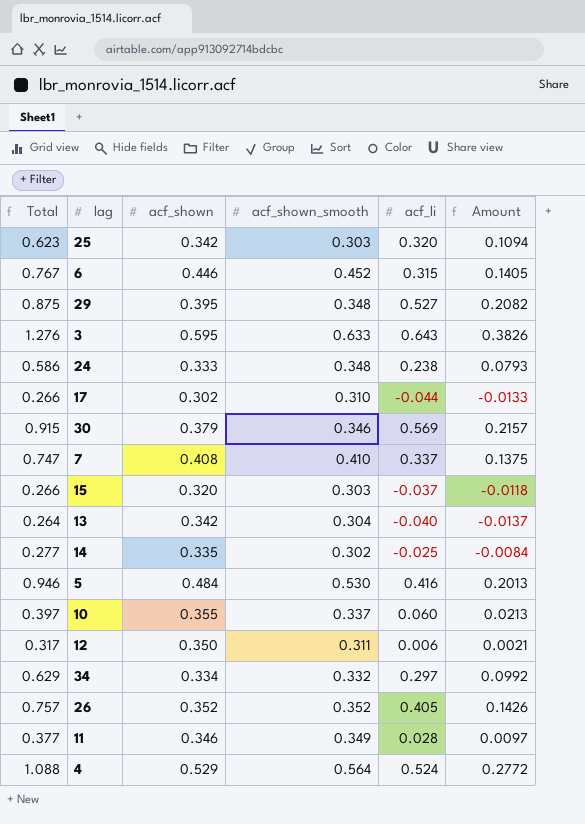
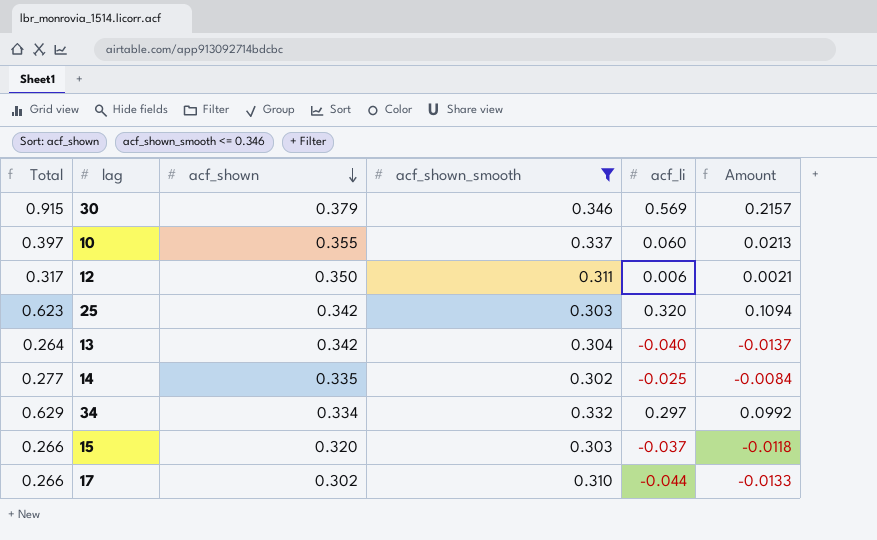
filter: none -> acf_shown_smooth <= 0.346
row order: none -> acf_shown descending

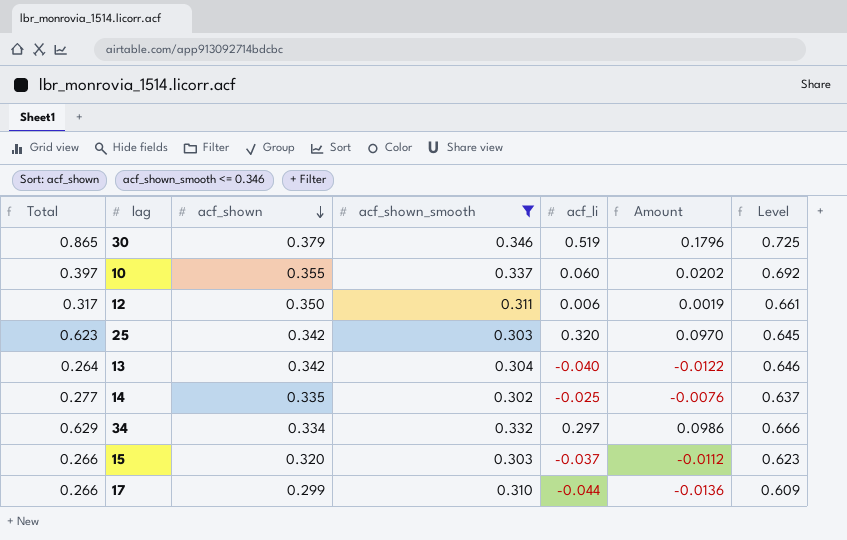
column Amount | formula: [acf_shown] * [acf_li] -> [acf_shown_smooth] * [acf_li]
column Level | formula: none -> [acf_shown] + [acf_shown_smooth]
30 | Total: 0.915 -> 0.865
30 | acf_li: 0.569 -> 0.519
17 | acf_shown: 0.302 -> 0.299

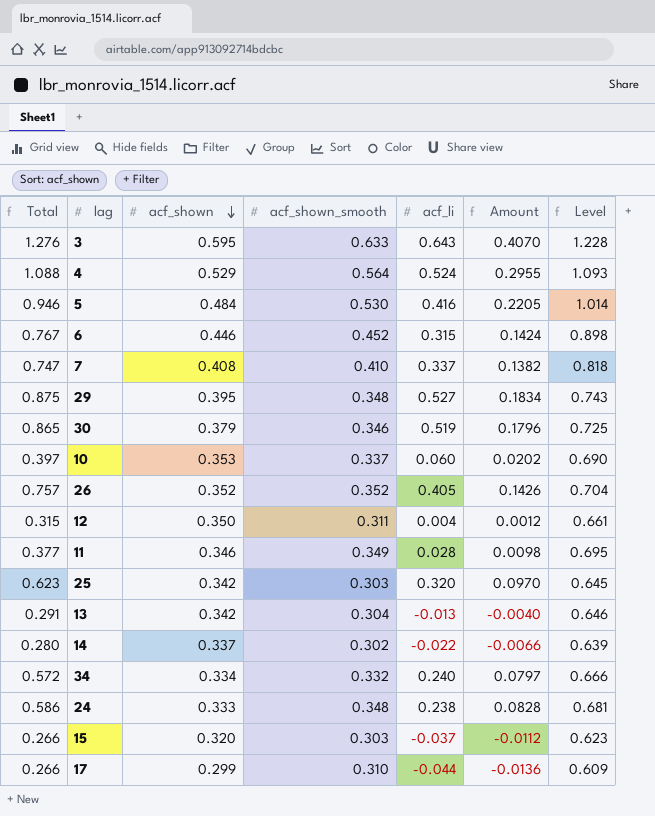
filter: acf_shown_smooth <= 0.346 -> none
10 | acf_shown: 0.355 -> 0.353
10 | Level: 0.692 -> 0.690
12 | Total: 0.317 -> 0.315
12 | acf_li: 0.006 -> 0.004
12 | Amount: 0.0019 -> 0.0012
13 | Total: 0.264 -> 0.291
13 | acf_li: -0.040 -> -0.013
13 | Amount: -0.0122 -> -0.0040
14 | Total: 0.277 -> 0.280
14 | acf_shown: 0.335 -> 0.337
14 | acf_li: -0.025 -> -0.022
14 | Amount: -0.0076 -> -0.0066
14 | Level: 0.637 -> 0.639
34 | Total: 0.629 -> 0.572
34 | acf_li: 0.297 -> 0.240
34 | Amount: 0.0986 -> 0.0797

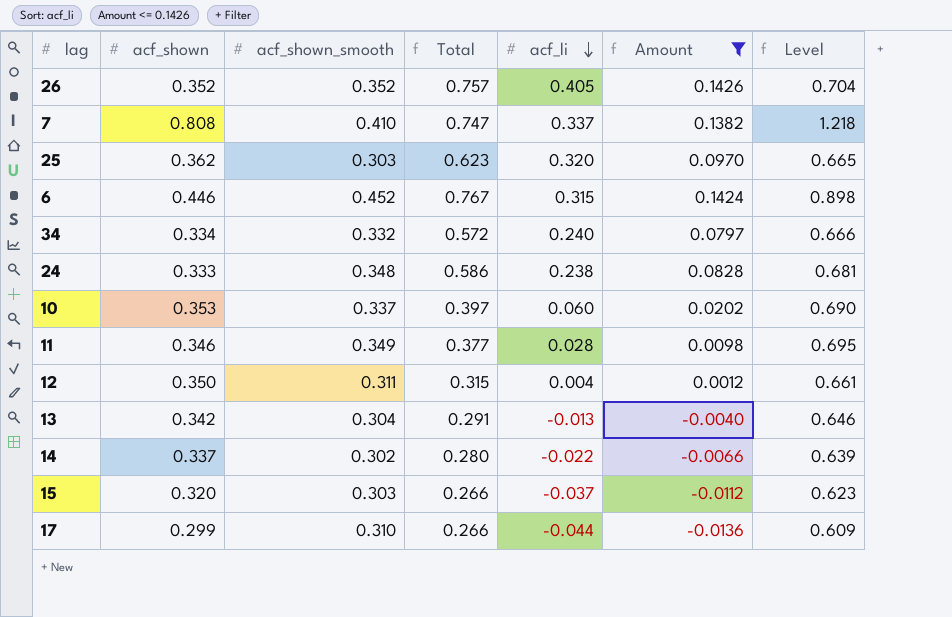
filter: none -> Amount <= 0.1426
row order: acf_shown descending -> acf_li descending
column Total | position: 1 -> 4
7 | acf_shown: 0.408 -> 0.808
7 | Level: 0.818 -> 1.218
25 | acf_shown: 0.342 -> 0.362
25 | Level: 0.645 -> 0.665

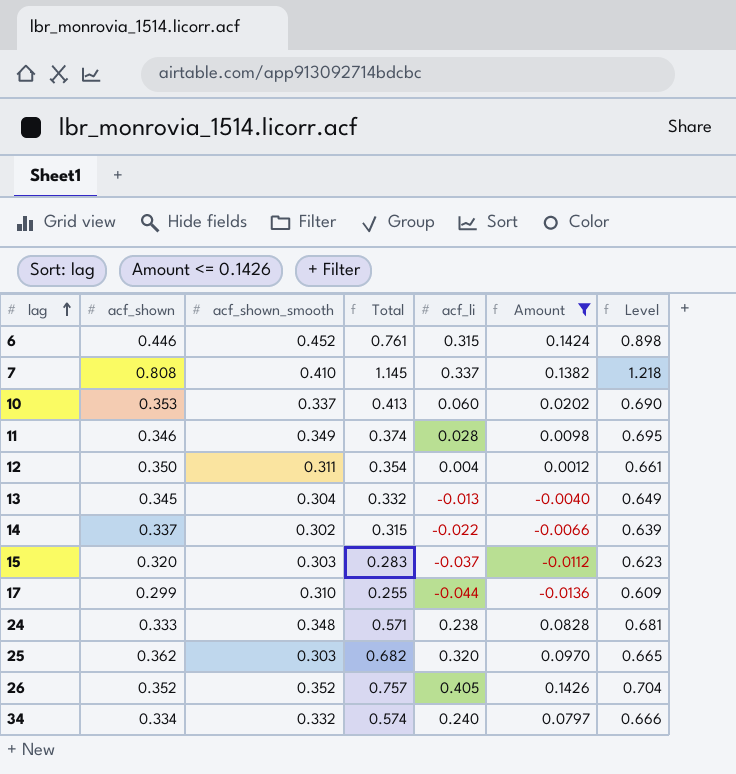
row order: acf_li descending -> lag ascending
column Total | formula: [acf_shown_smooth] + [acf_li] -> [acf_shown] + [acf_li]
13 | acf_shown: 0.342 -> 0.345
13 | Level: 0.646 -> 0.649

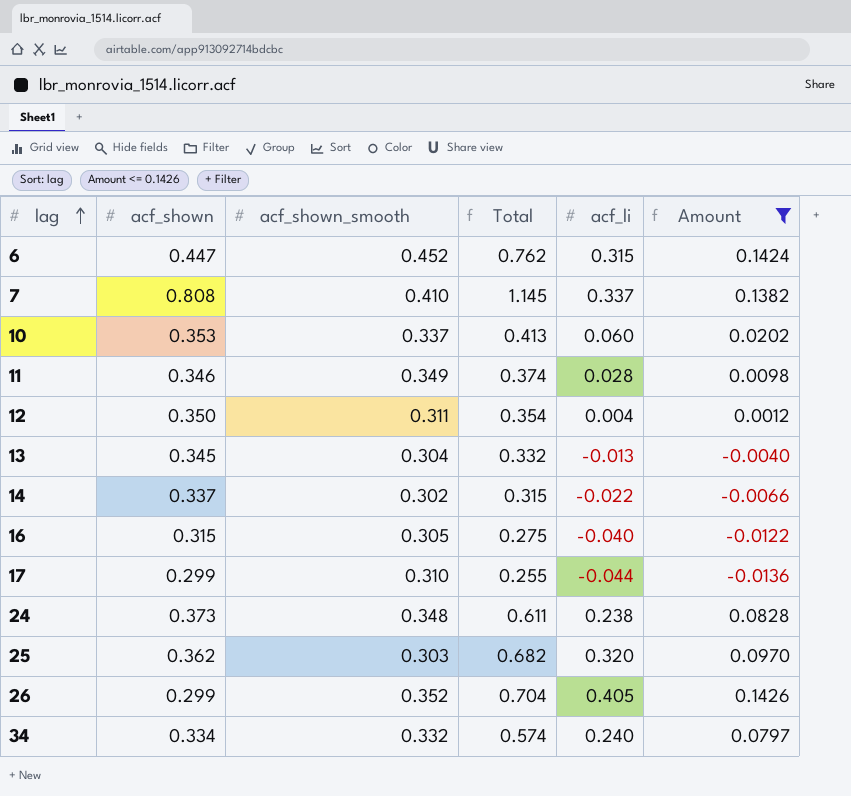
column Level | formula: [acf_shown] + [acf_shown_smooth] -> none
row 15: 0.320 | 0.303 | 0.283 | -0.037 | -0.0112 | 0.623 -> none
6 | acf_shown: 0.446 -> 0.447
6 | Total: 0.761 -> 0.762
row 16: none -> 0.315 | 0.305 | 0.275 | -0.040 | -0.0122
24 | acf_shown: 0.333 -> 0.373
24 | Total: 0.571 -> 0.611
26 | acf_shown: 0.352 -> 0.299
26 | Total: 0.757 -> 0.704

